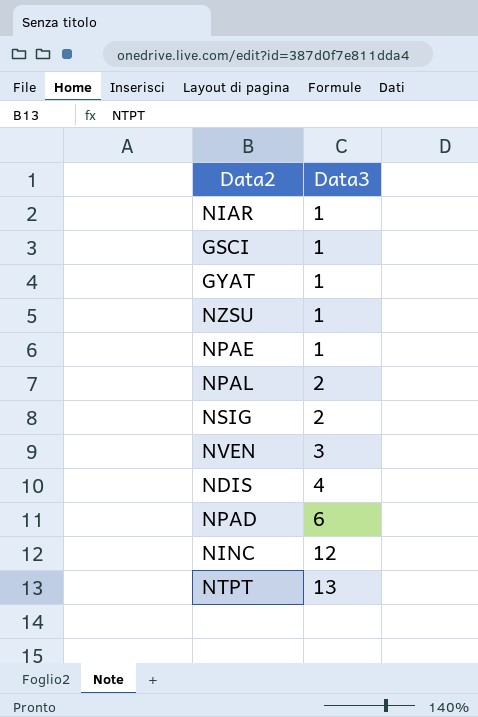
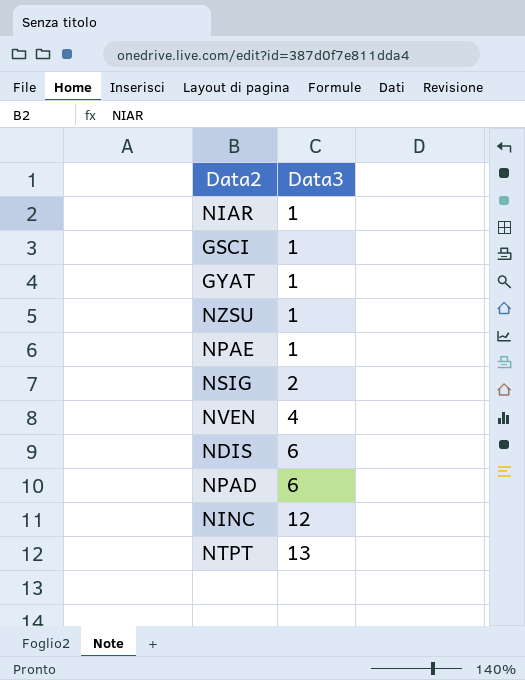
row NPAL: 2 -> none
NVEN | Data3: 3 -> 4
NDIS | Data3: 4 -> 6

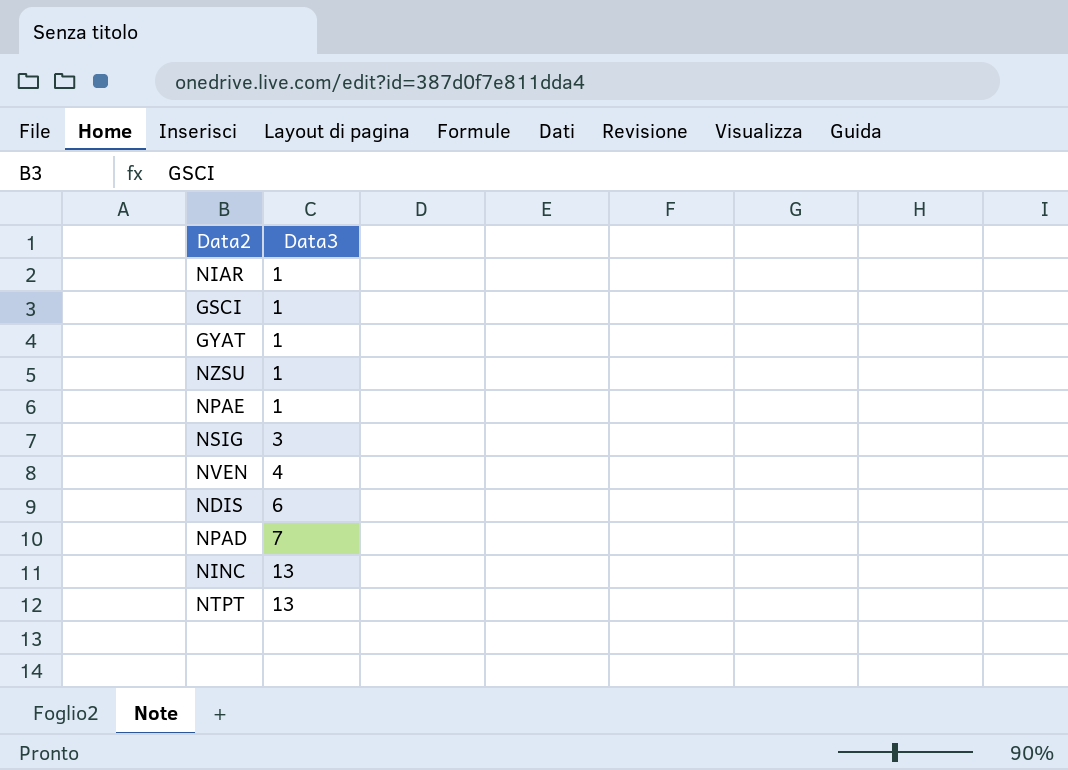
NSIG | Data3: 2 -> 3
NPAD | Data3: 6 -> 7
NINC | Data3: 12 -> 13

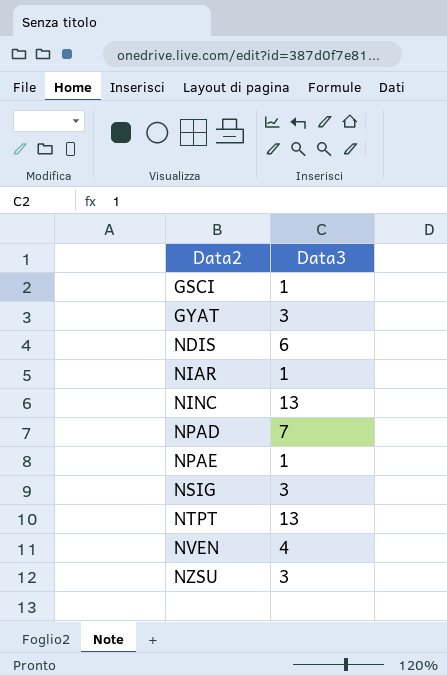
row order: Data3 ascending -> Data2 ascending
GYAT | Data3: 1 -> 3
NZSU | Data3: 1 -> 3

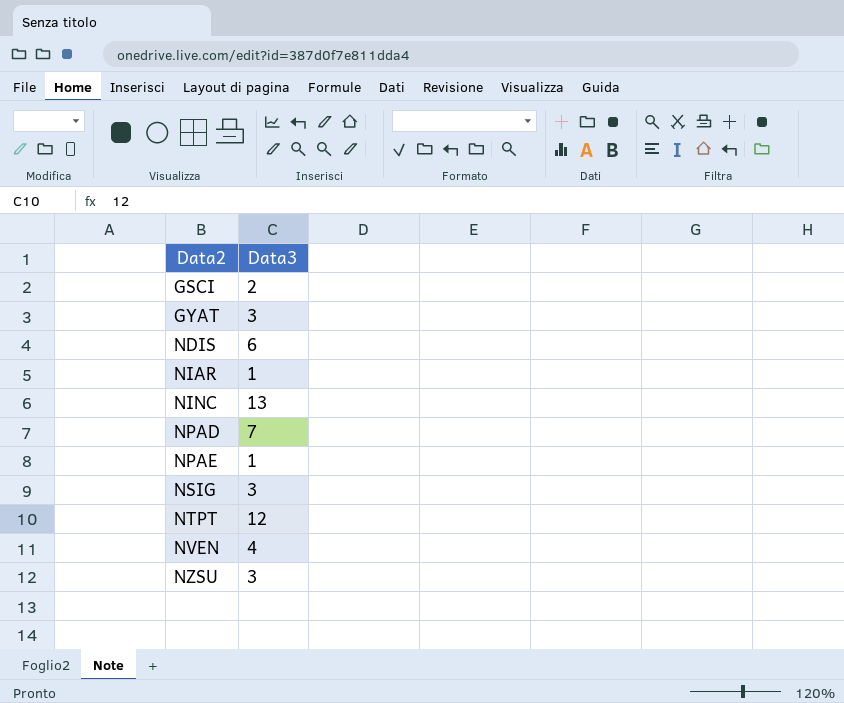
GSCI | Data3: 1 -> 2
NTPT | Data3: 13 -> 12

